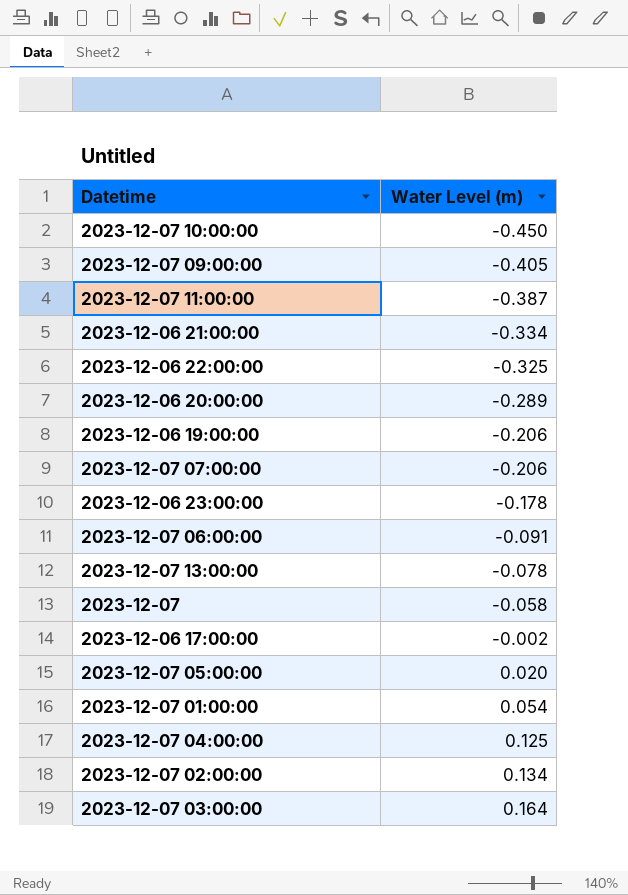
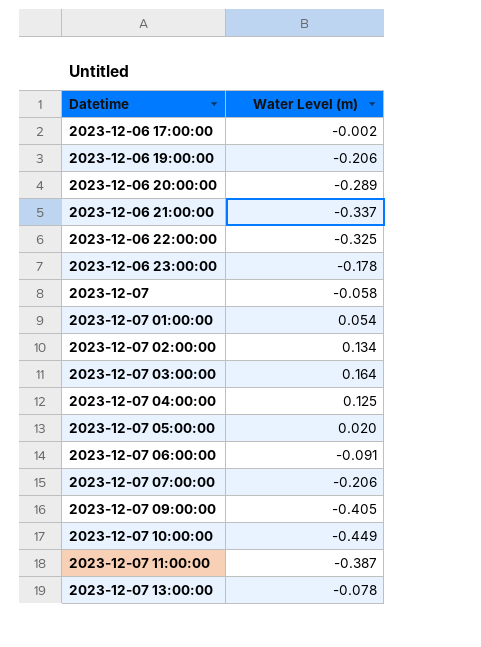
row order: Water Level (m) ascending -> Datetime ascending
2023-12-06 21:00:00 | Water Level (m): -0.334 -> -0.337
2023-12-07 10:00:00 | Water Level (m): -0.450 -> -0.449

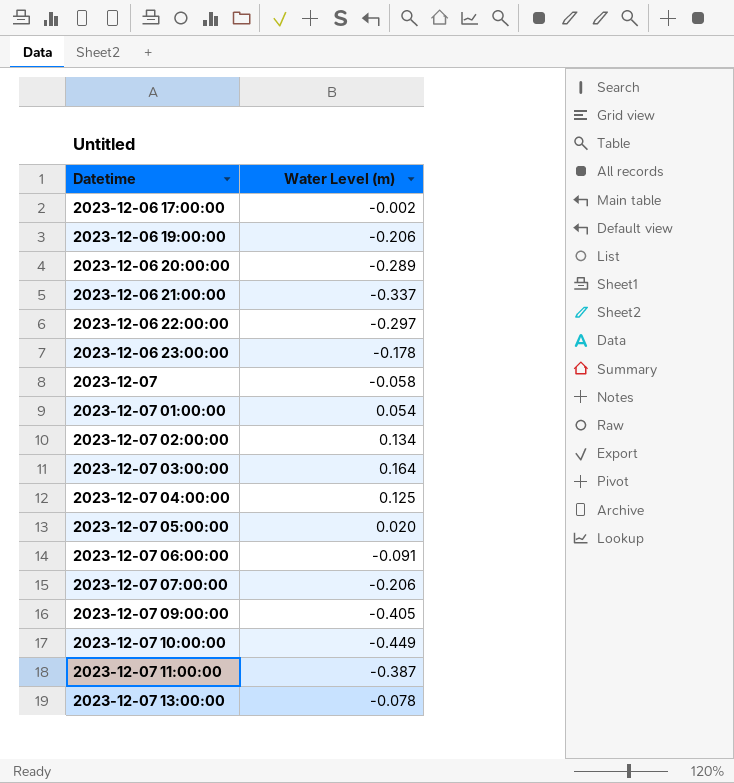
2023-12-06 22:00:00 | Water Level (m): -0.325 -> -0.297

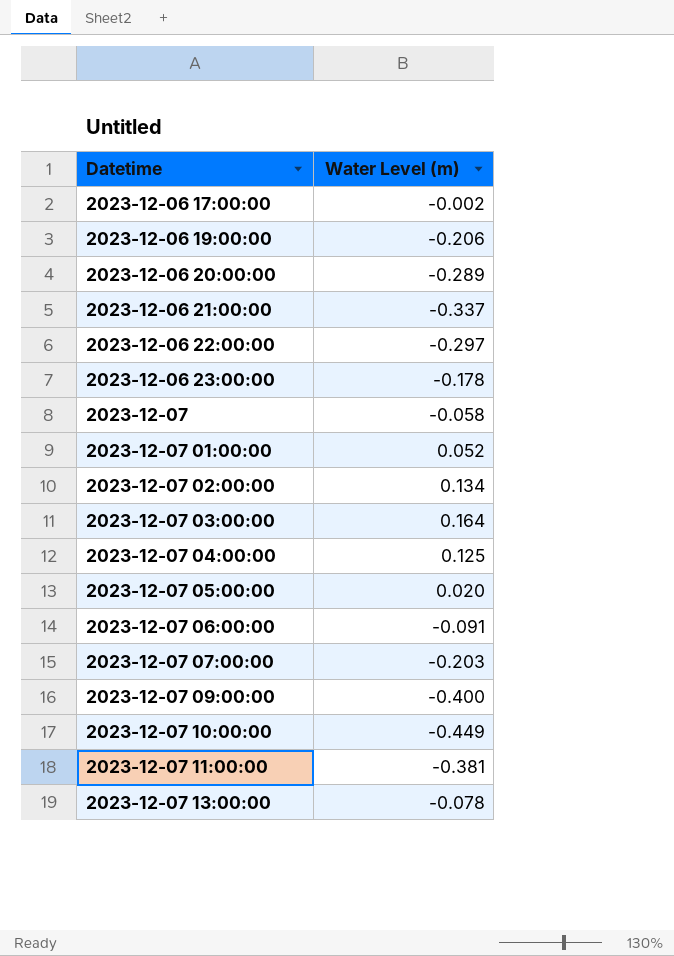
2023-12-07 01:00:00 | Water Level (m): 0.054 -> 0.052
2023-12-07 07:00:00 | Water Level (m): -0.206 -> -0.203
2023-12-07 09:00:00 | Water Level (m): -0.405 -> -0.400
2023-12-07 11:00:00 | Water Level (m): -0.387 -> -0.381

